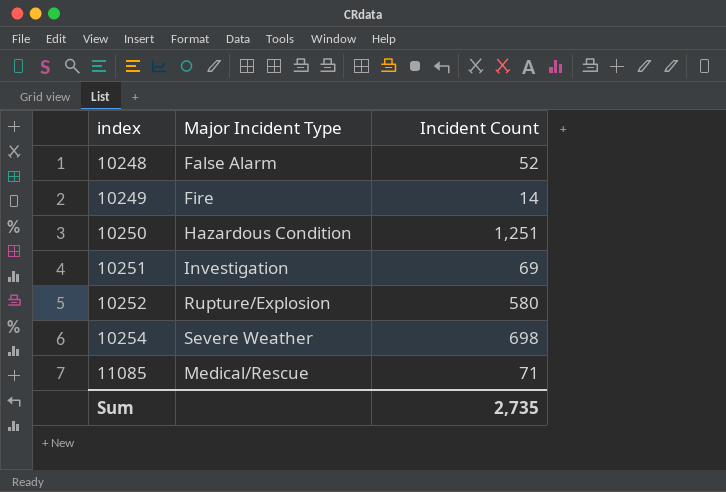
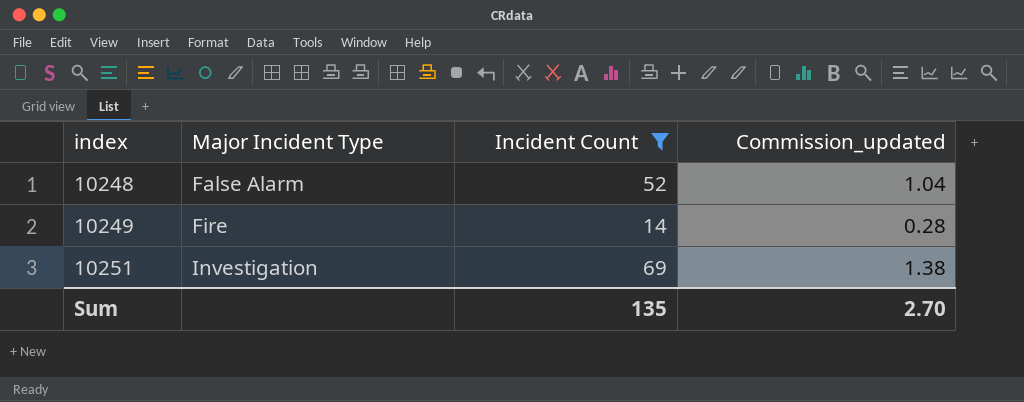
filter: none -> Incident Count <= 69
column Commission_updated | formula: none -> [Incident Count] * 0.02
Sum | Incident Count: 2,735 -> 135

